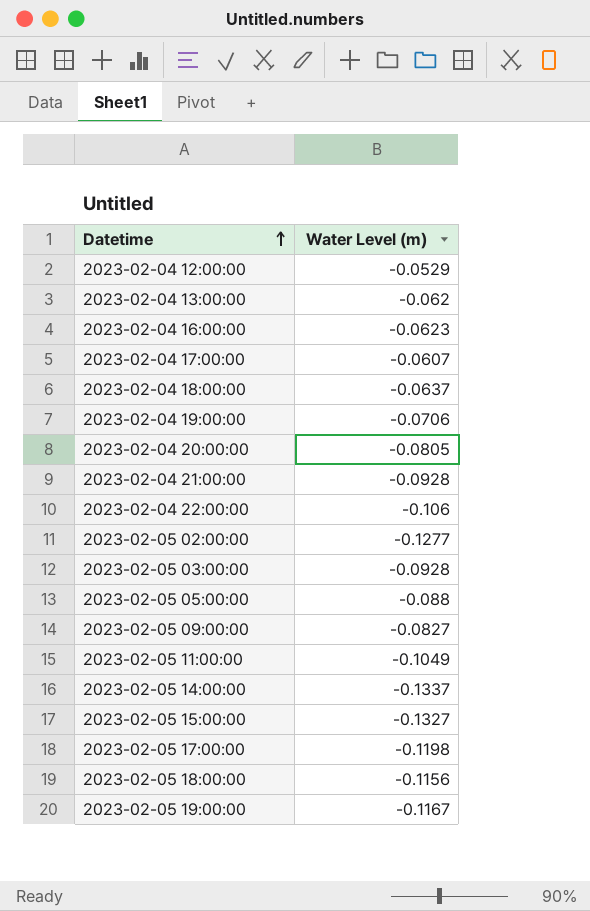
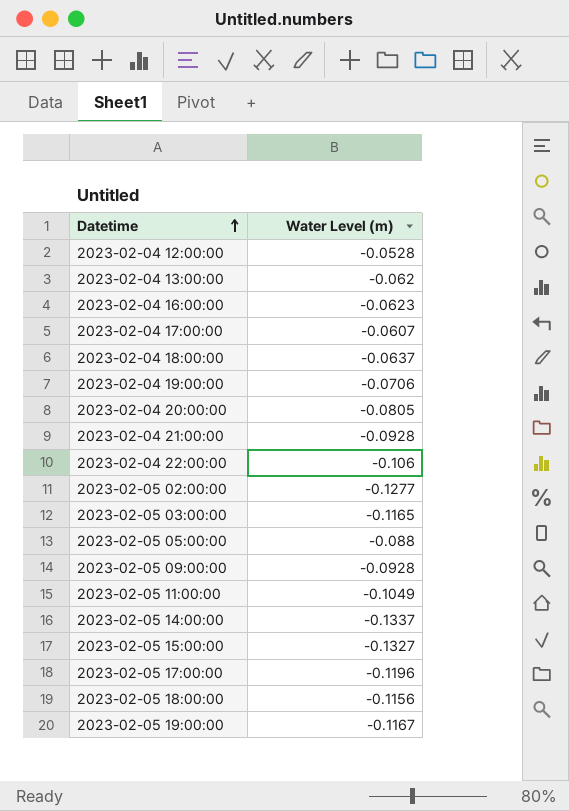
2023-02-04 12:00:00 | Water Level (m): -0.0529 -> -0.0528
2023-02-05 03:00:00 | Water Level (m): -0.0928 -> -0.1165
2023-02-05 09:00:00 | Water Level (m): -0.0827 -> -0.0928
2023-02-05 17:00:00 | Water Level (m): -0.1198 -> -0.1196

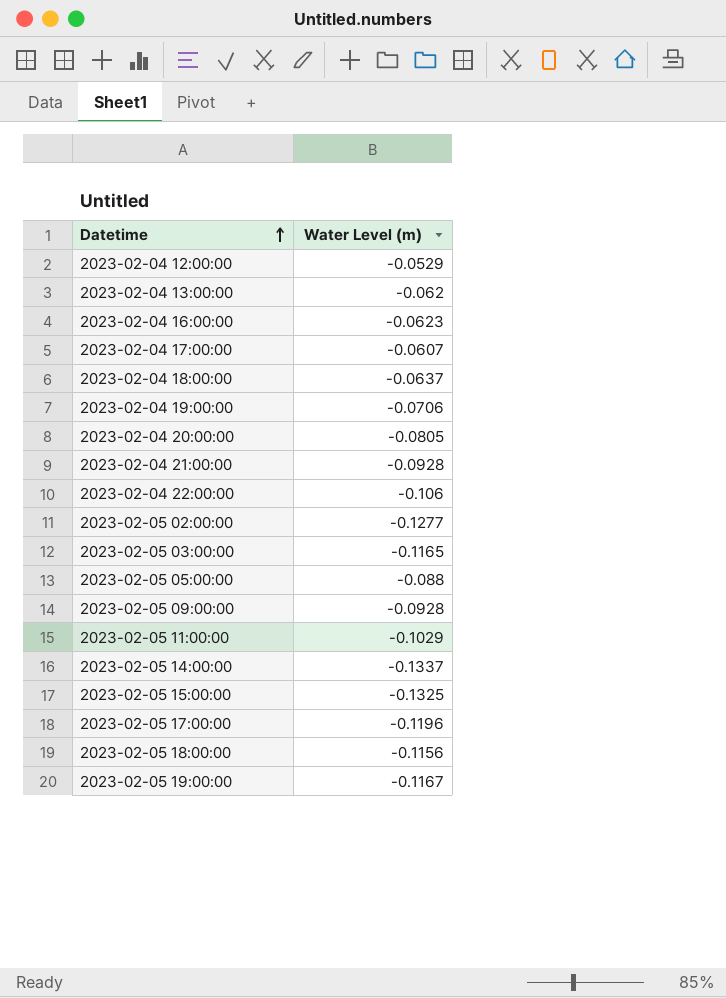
2023-02-04 12:00:00 | Water Level (m): -0.0528 -> -0.0529
2023-02-05 11:00:00 | Water Level (m): -0.1049 -> -0.1029
2023-02-05 15:00:00 | Water Level (m): -0.1327 -> -0.1325

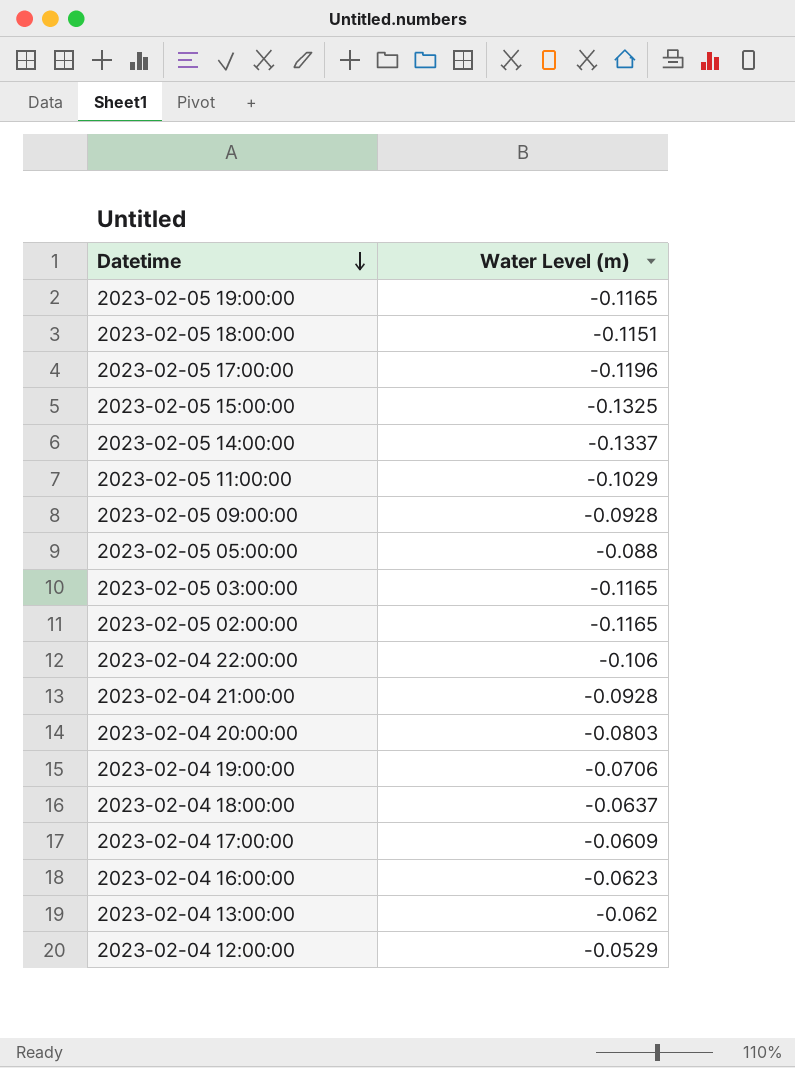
row order: Datetime ascending -> Datetime descending
2023-02-05 19:00:00 | Water Level (m): -0.1167 -> -0.1165
2023-02-05 18:00:00 | Water Level (m): -0.1156 -> -0.1151
2023-02-05 02:00:00 | Water Level (m): -0.1277 -> -0.1165
2023-02-04 20:00:00 | Water Level (m): -0.0805 -> -0.0803
2023-02-04 17:00:00 | Water Level (m): -0.0607 -> -0.0609

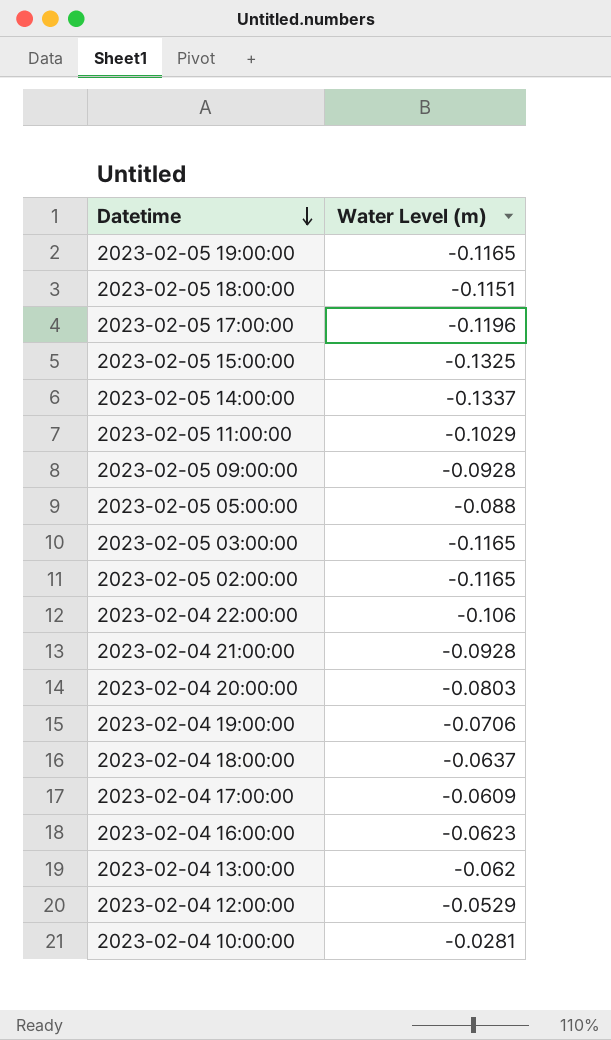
row 2023-02-04 10:00:00: none -> -0.0281

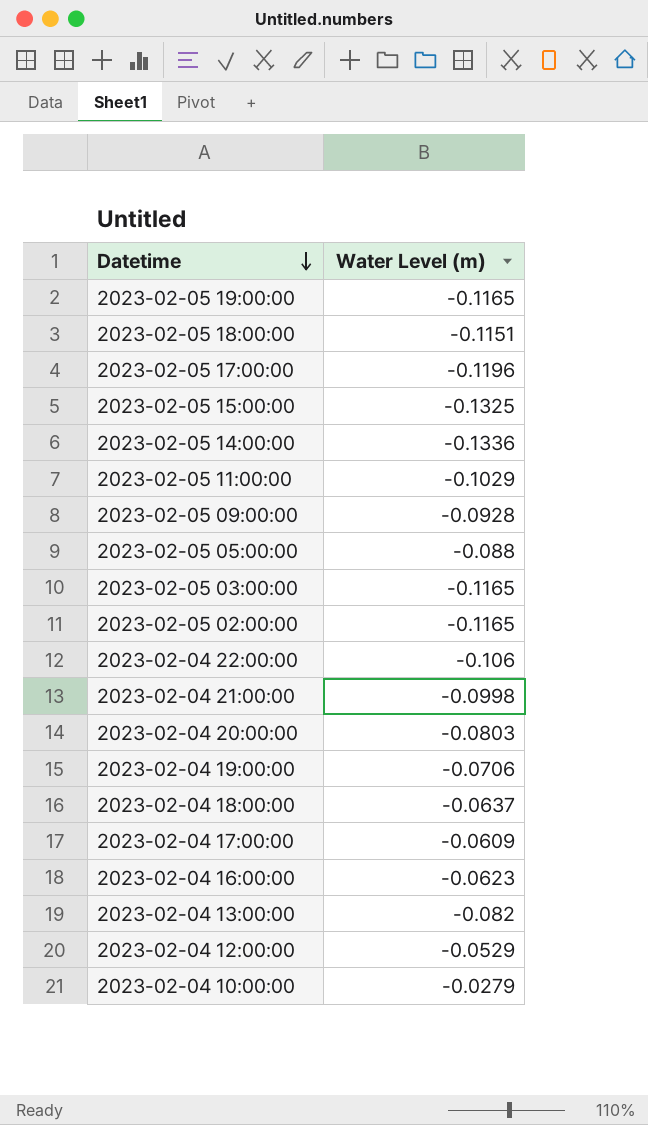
2023-02-05 14:00:00 | Water Level (m): -0.1337 -> -0.1336
2023-02-04 21:00:00 | Water Level (m): -0.0928 -> -0.0998
2023-02-04 13:00:00 | Water Level (m): -0.062 -> -0.082
2023-02-04 10:00:00 | Water Level (m): -0.0281 -> -0.0279

